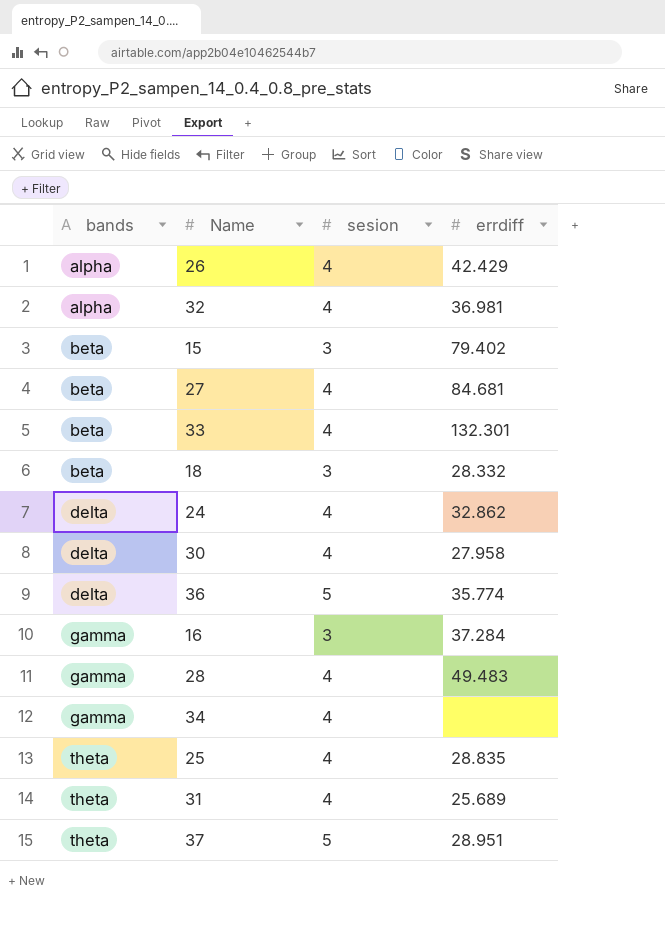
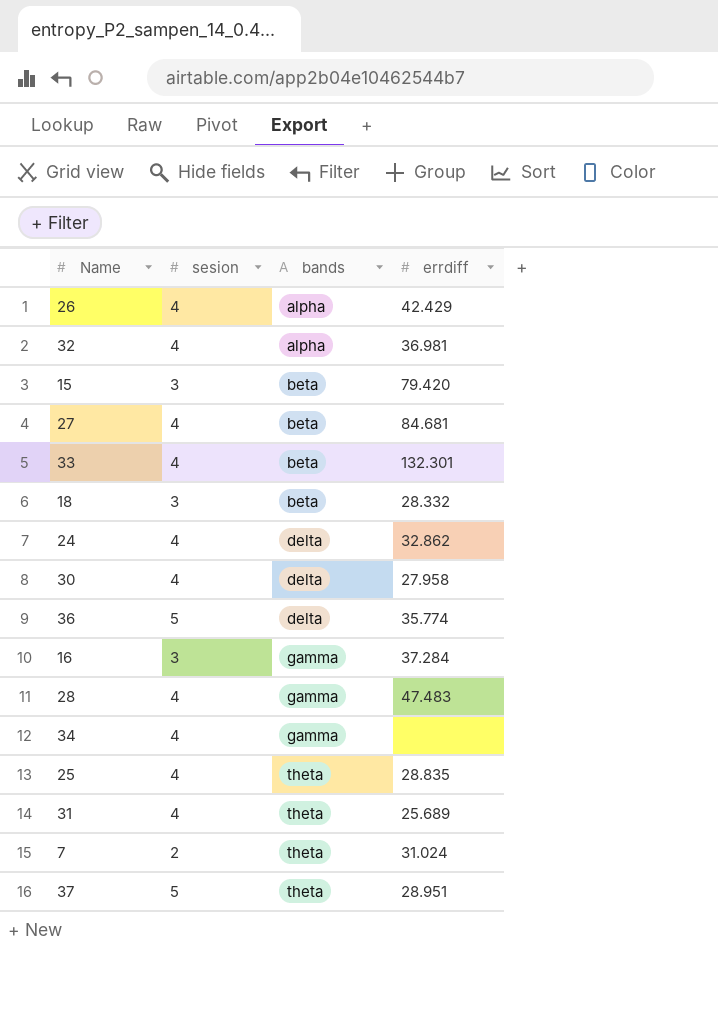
column bands | position: 1 -> 3
15 | errdiff: 79.402 -> 79.420
28 | errdiff: 49.483 -> 47.483
row 7: none -> 2 | theta | 31.024

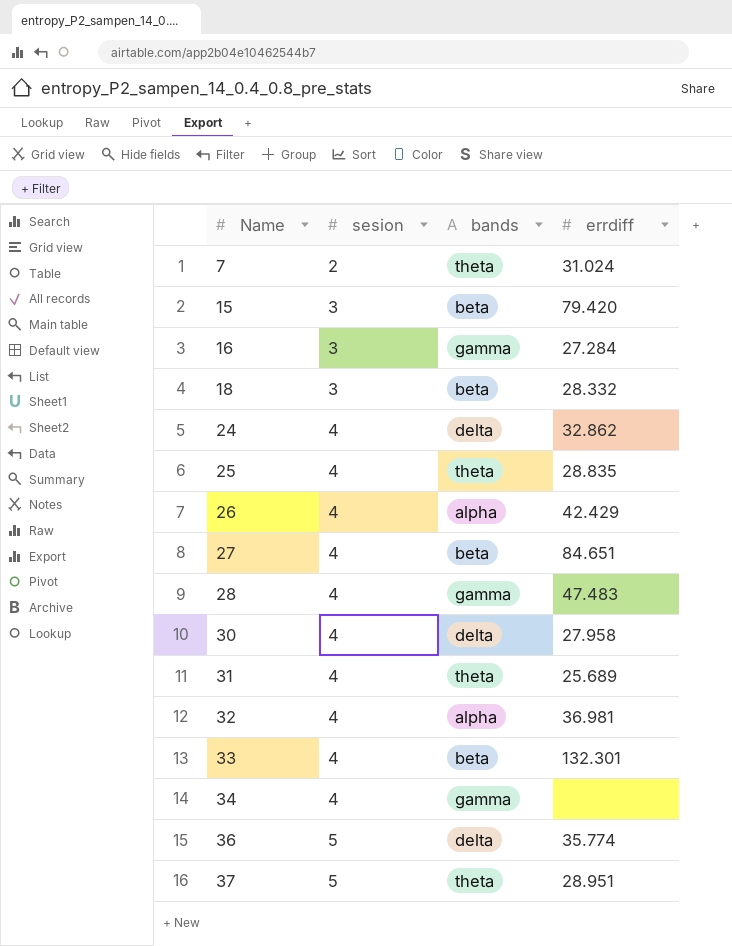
row order: bands ascending -> Name ascending
16 | errdiff: 37.284 -> 27.284
27 | errdiff: 84.681 -> 84.651

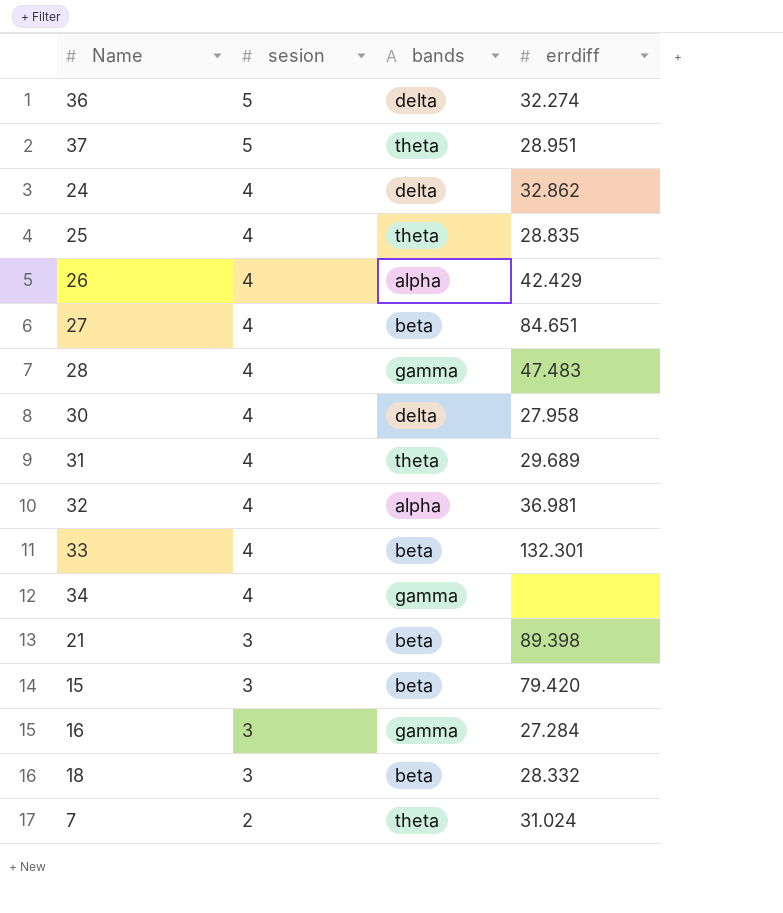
row order: Name ascending -> sesion descending
36 | errdiff: 35.774 -> 32.274
31 | errdiff: 25.689 -> 29.689
row 21: none -> 3 | beta | 89.398

